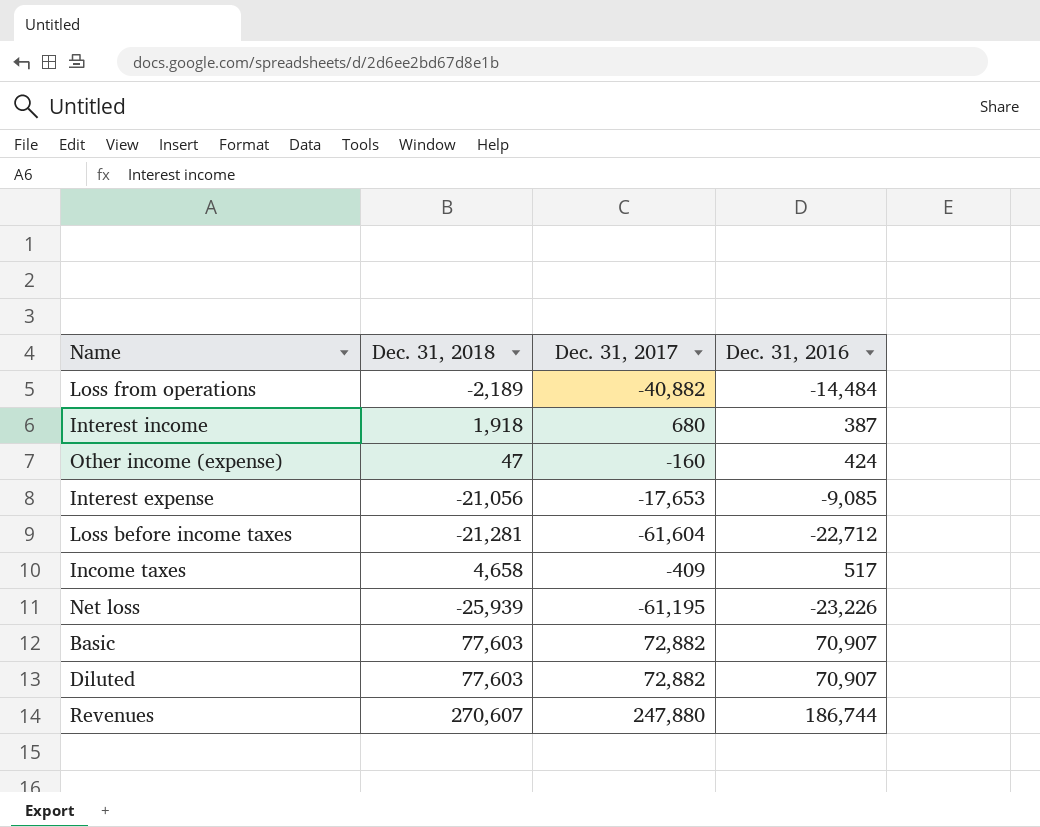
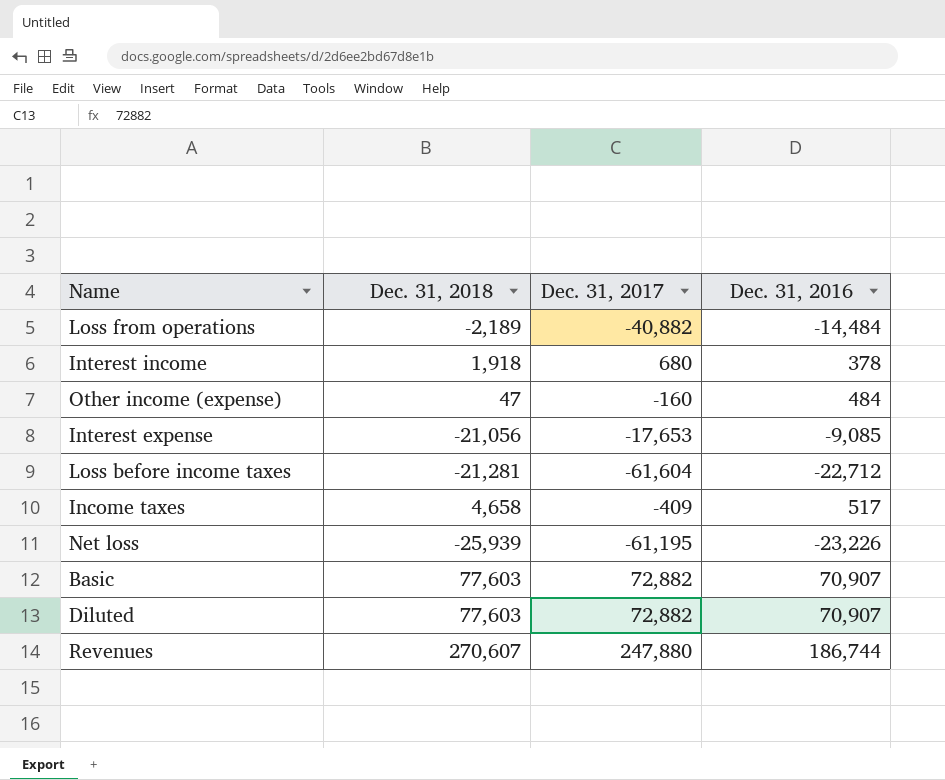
Interest income | Dec. 31, 2016: 387 -> 378
Other income (expense) | Dec. 31, 2016: 424 -> 484

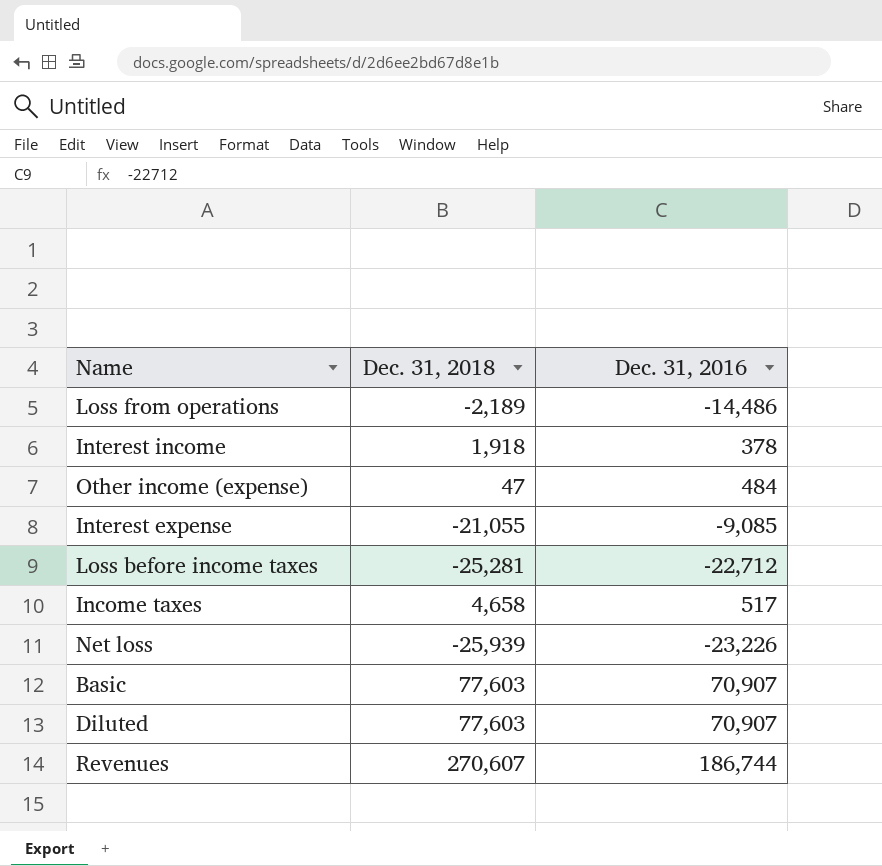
column Dec. 31, 2017 | position: 3 -> none
Loss from operations | Dec. 31, 2016: -14,484 -> -14,486
Interest expense | Dec. 31, 2018: -21,056 -> -21,055
Loss before income taxes | Dec. 31, 2018: -21,281 -> -25,281

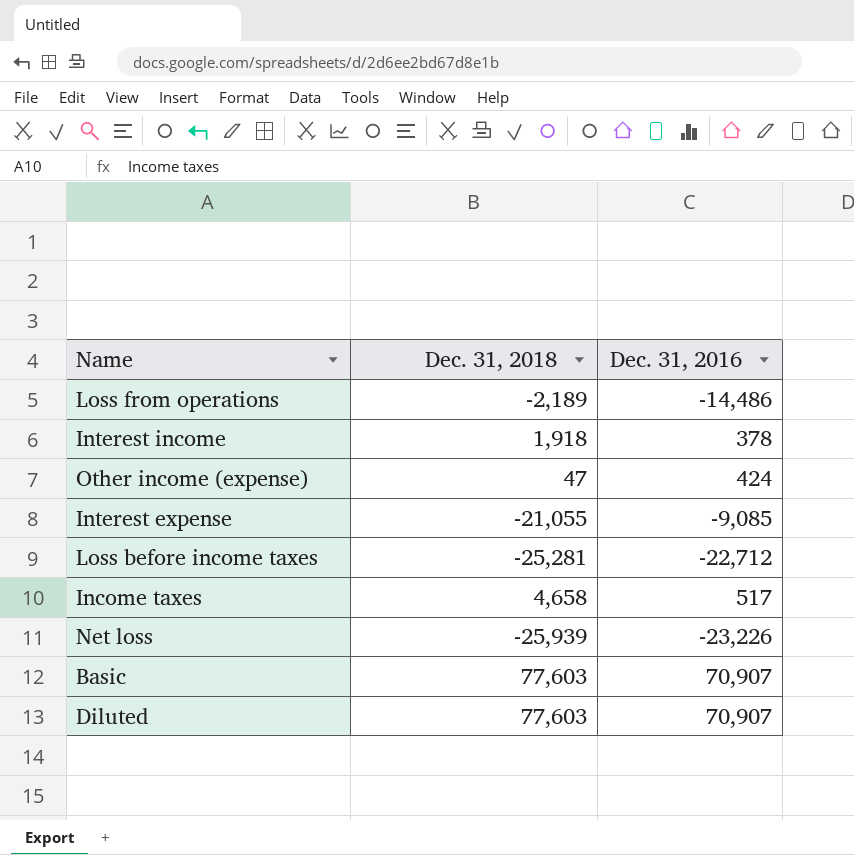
row Revenues: 270,607 | 186,744 -> none
Other income (expense) | Dec. 31, 2016: 484 -> 424

